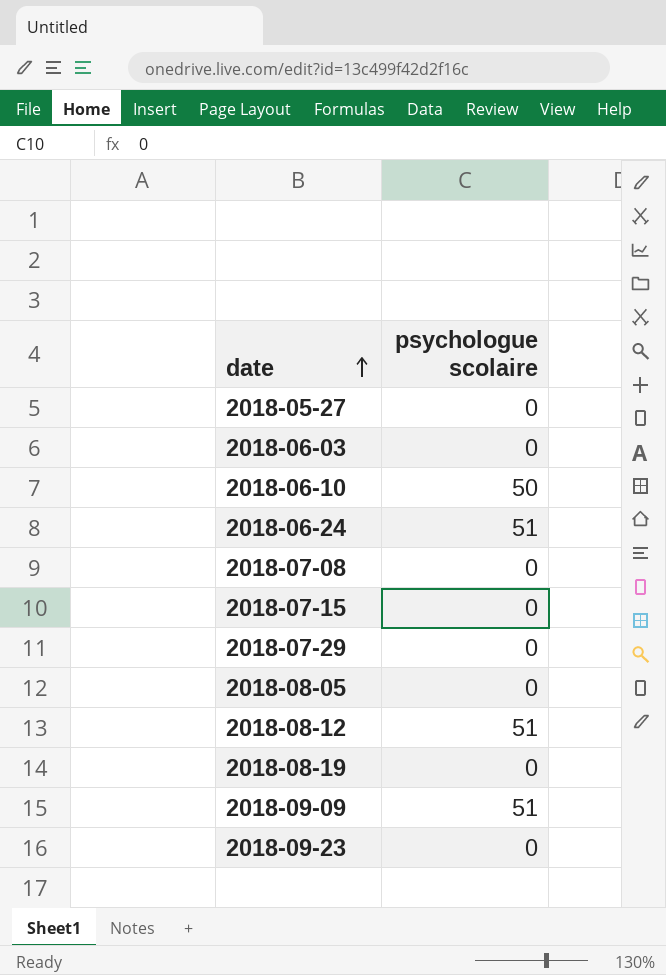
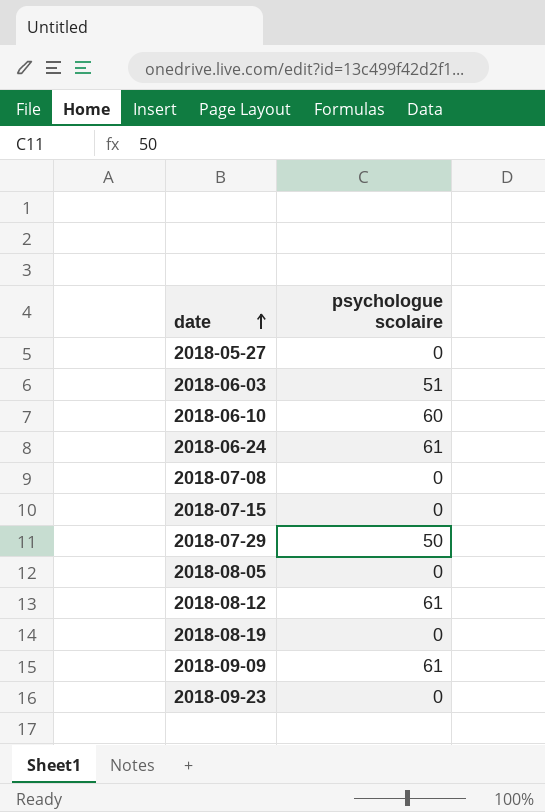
2018-06-03 | psychologue scolaire: 0 -> 51
2018-06-10 | psychologue scolaire: 50 -> 60
2018-06-24 | psychologue scolaire: 51 -> 61
2018-07-29 | psychologue scolaire: 0 -> 50
2018-08-12 | psychologue scolaire: 51 -> 61
2018-09-09 | psychologue scolaire: 51 -> 61

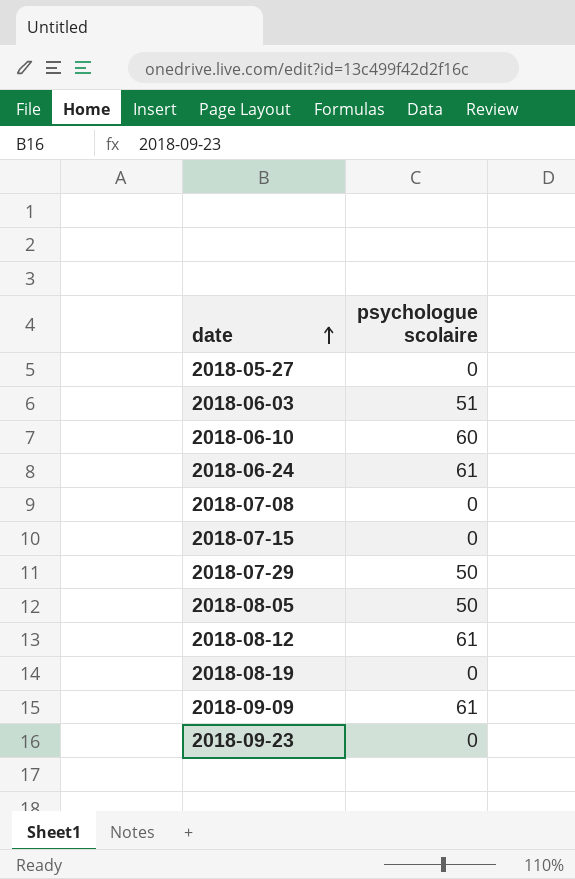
2018-08-05 | psychologue scolaire: 0 -> 50

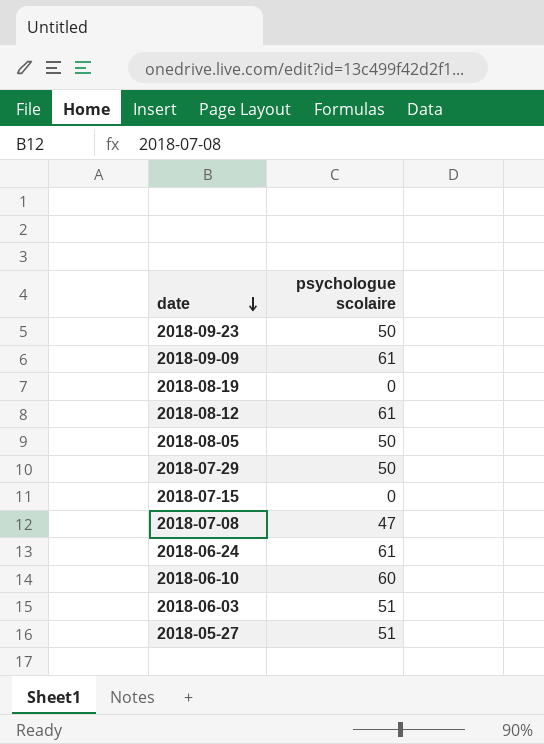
row order: date ascending -> date descending
2018-09-23 | psychologue scolaire: 0 -> 50
2018-07-08 | psychologue scolaire: 0 -> 47
2018-05-27 | psychologue scolaire: 0 -> 51

